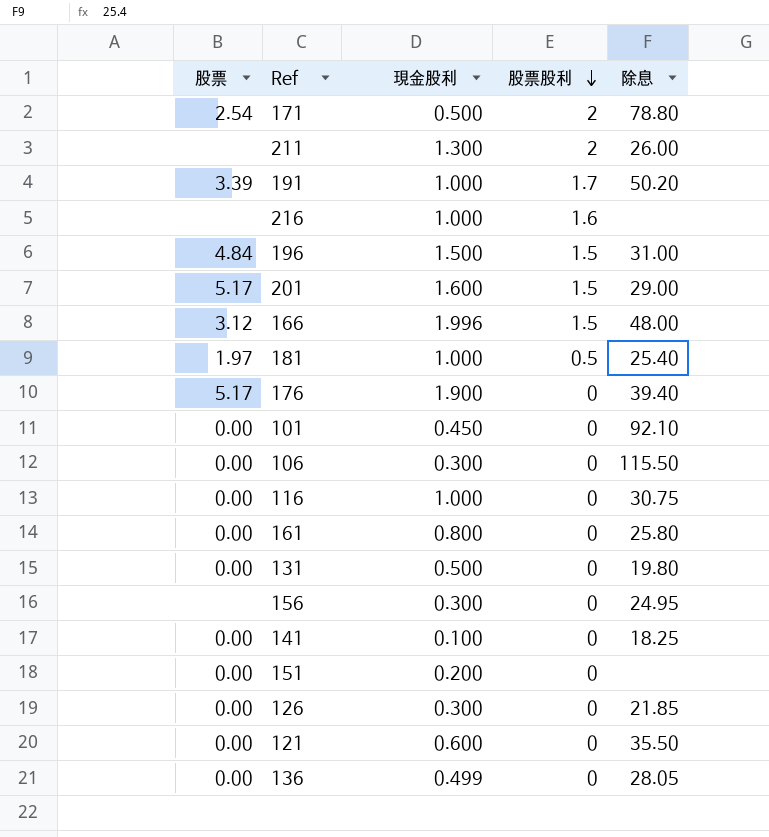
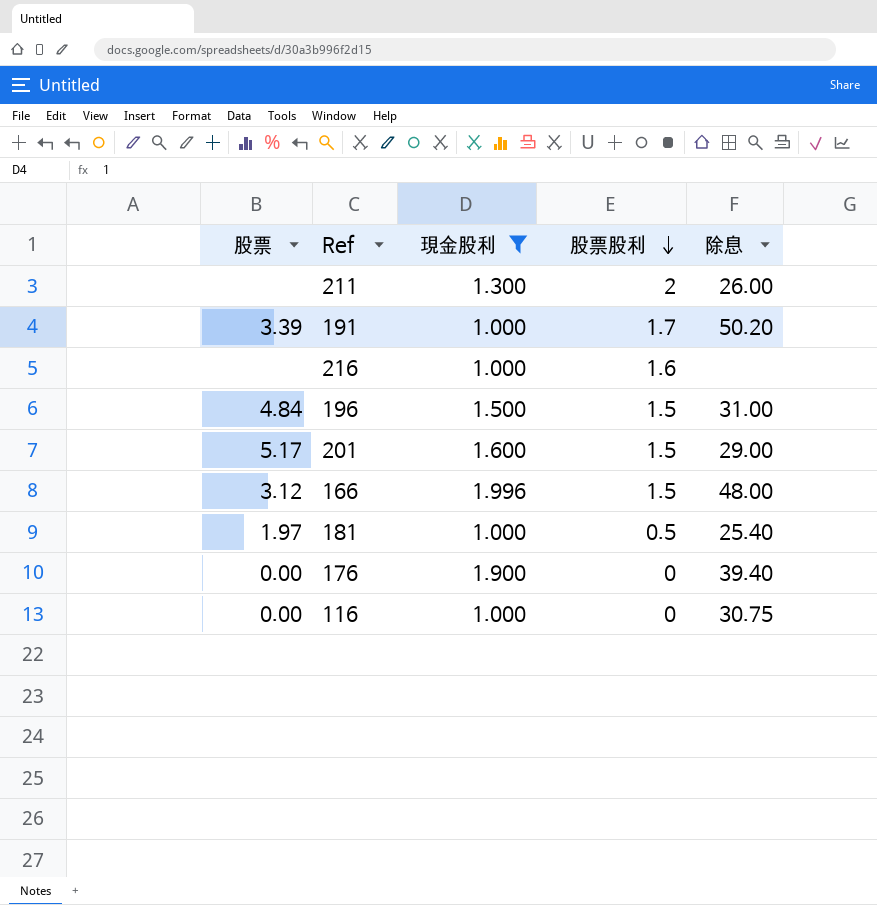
filter: none -> 現金股利 >= 1.000
176 | 股票: 5.17 -> 0.00

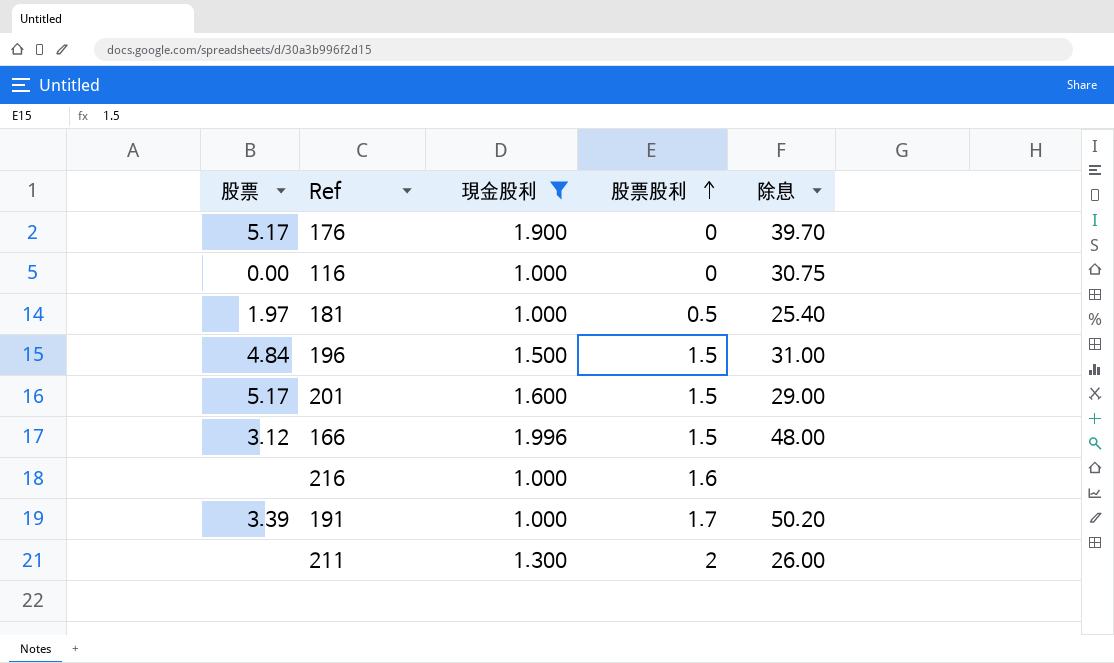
row order: 股票股利 descending -> 股票股利 ascending
176 | 股票: 0.00 -> 5.17
176 | 除息: 39.40 -> 39.70

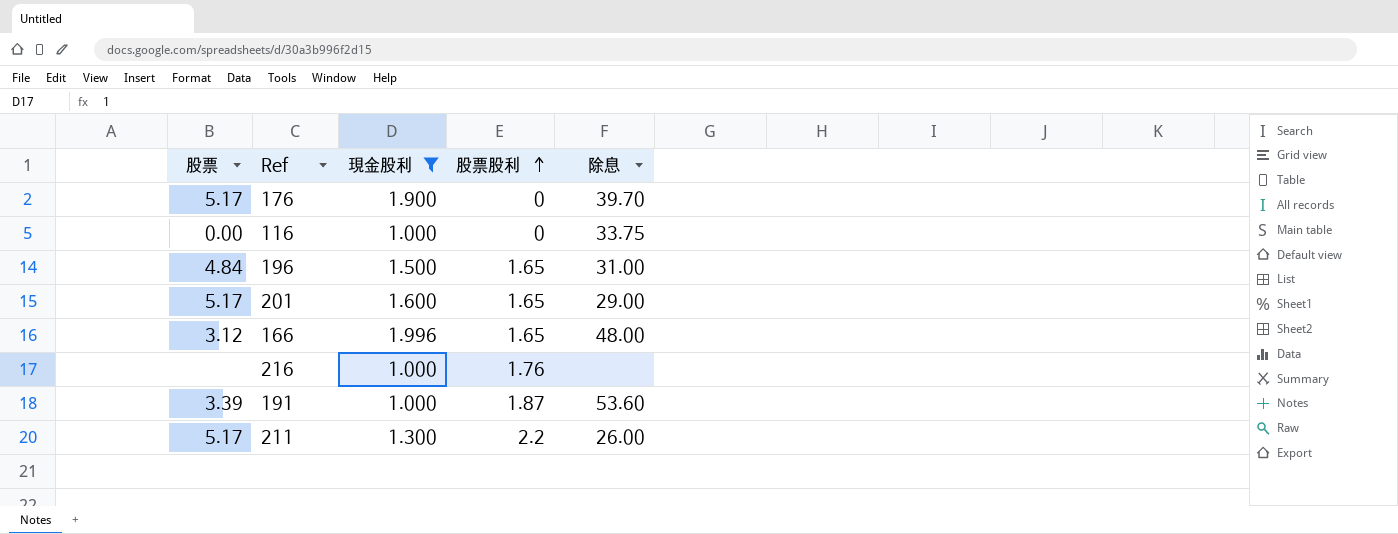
row 181: 1.97 | 1.000 | 0.5 | 25.40 -> none
116 | 除息: 30.75 -> 33.75
196 | 股票股利: 1.5 -> 1.65
201 | 股票股利: 1.5 -> 1.65
166 | 股票股利: 1.5 -> 1.65
216 | 股票股利: 1.6 -> 1.76
191 | 股票股利: 1.7 -> 1.87
191 | 除息: 50.20 -> 53.60
211 | 股票: none -> 5.17
211 | 股票股利: 2 -> 2.2

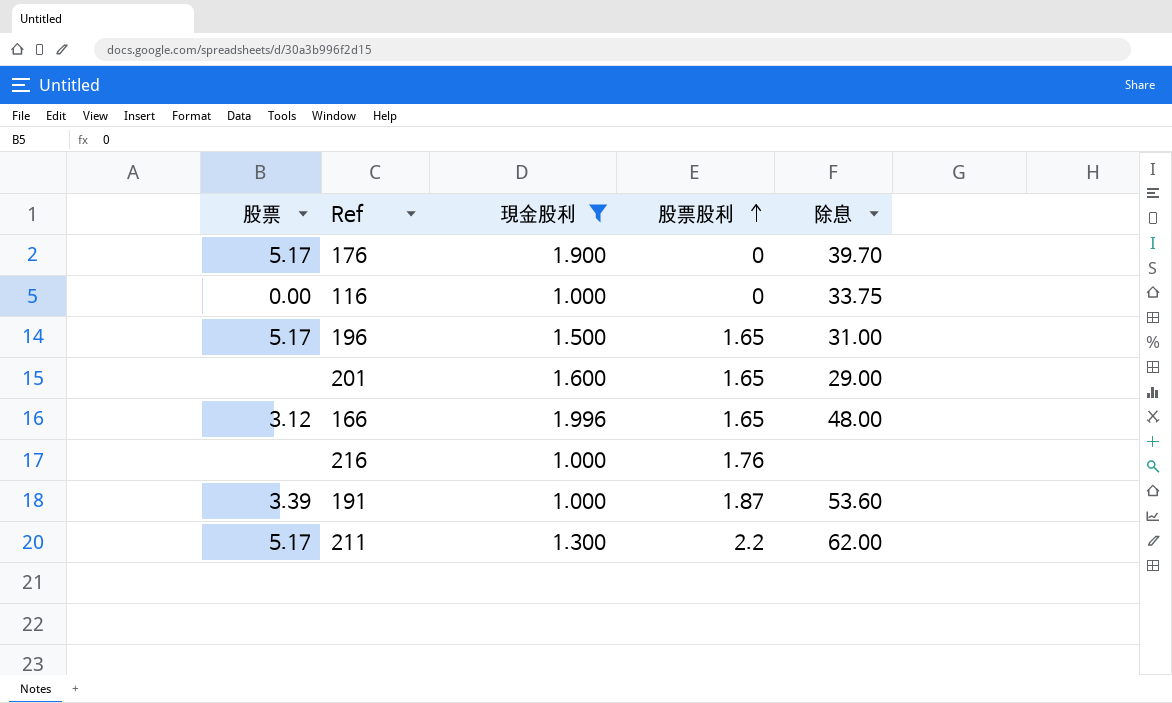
196 | 股票: 4.84 -> 5.17
201 | 股票: 5.17 -> none
211 | 除息: 26.00 -> 62.00

